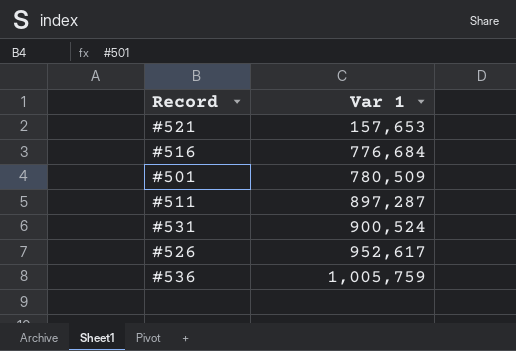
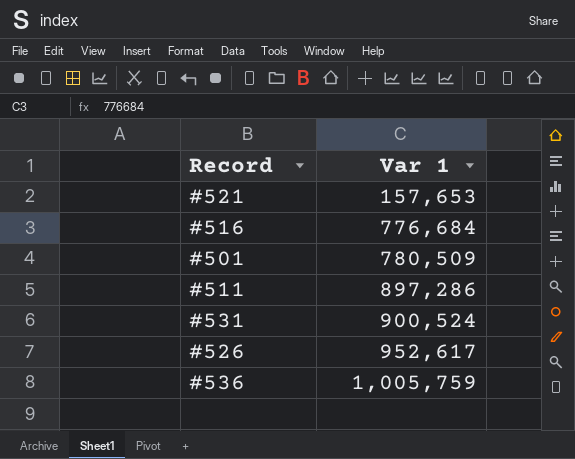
#511 | Var 1: 897,287 -> 897,286

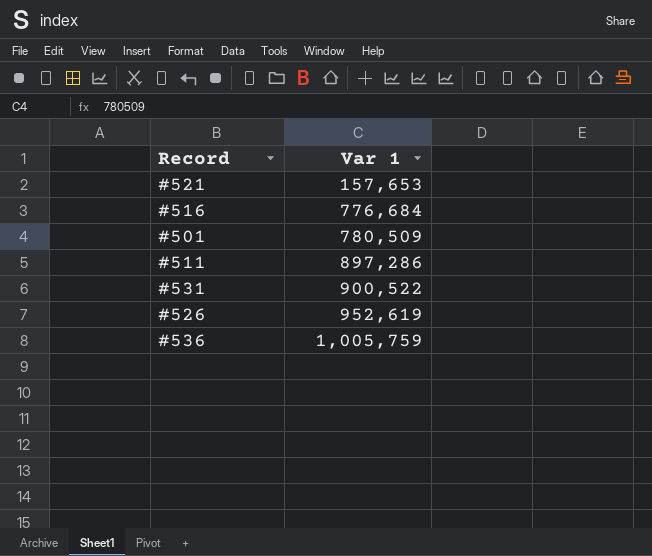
#531 | Var 1: 900,524 -> 900,522
#526 | Var 1: 952,617 -> 952,619

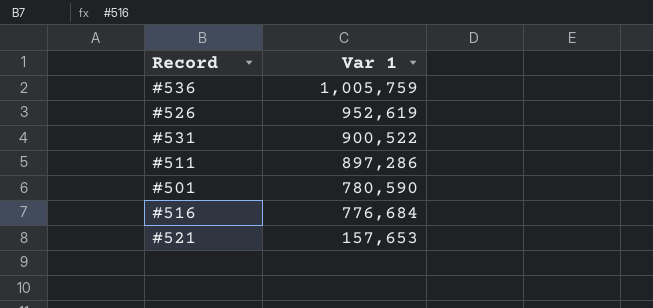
row order: Var 1 ascending -> Var 1 descending
#501 | Var 1: 780,509 -> 780,590

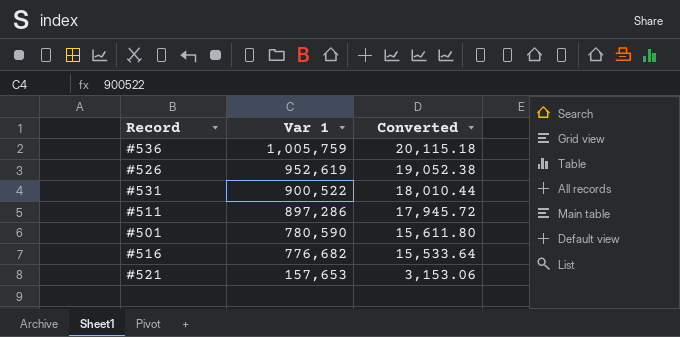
column Converted | formula: none -> [Var 1] * 0.02
#516 | Var 1: 776,684 -> 776,682

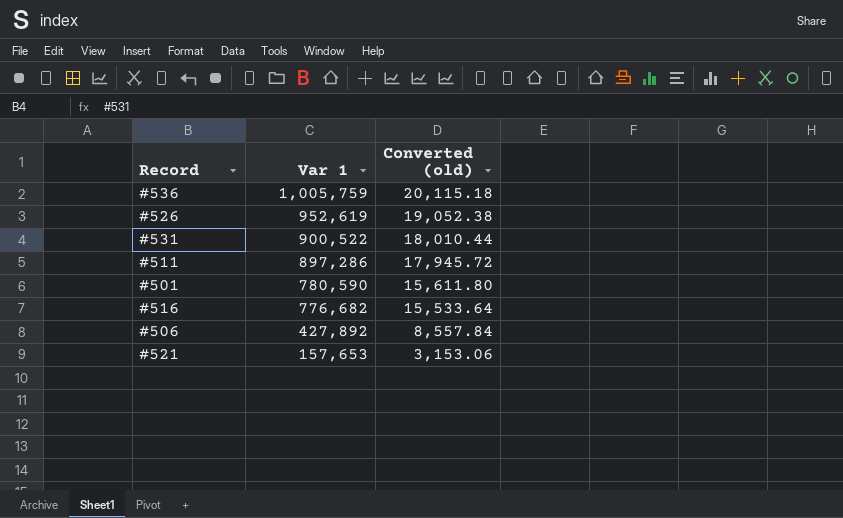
column name: Converted -> Converted (old)
row #506: none -> 427,892 | 8,557.84

